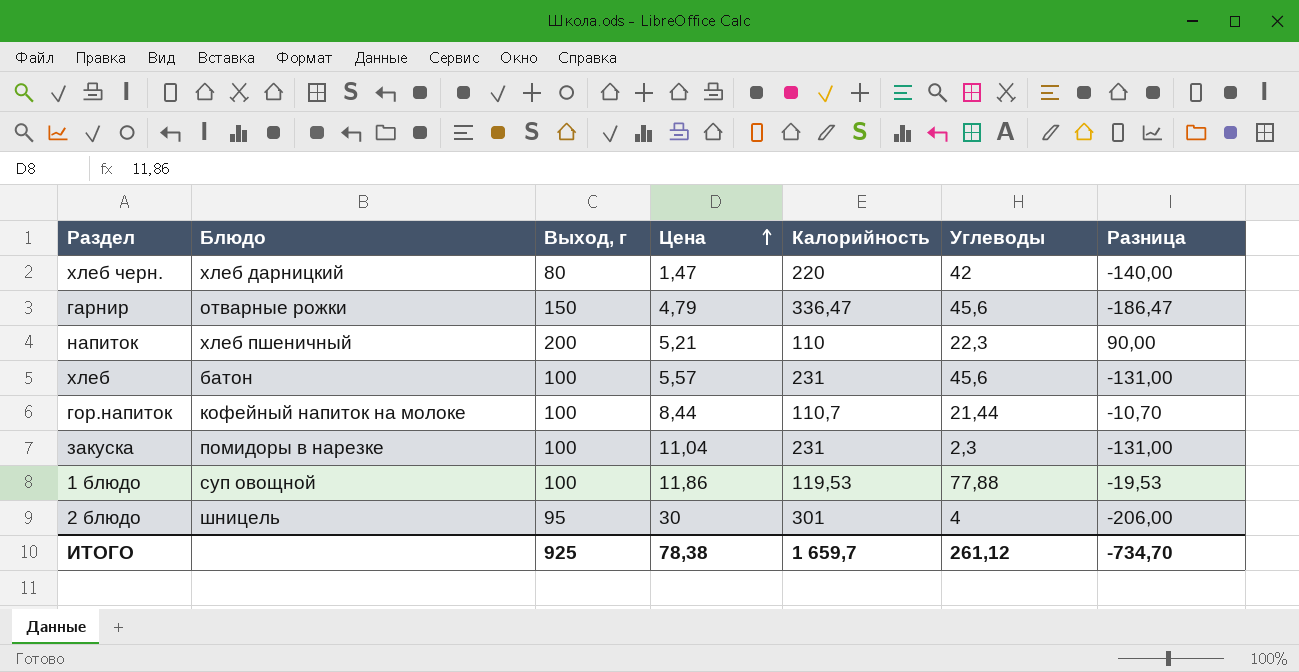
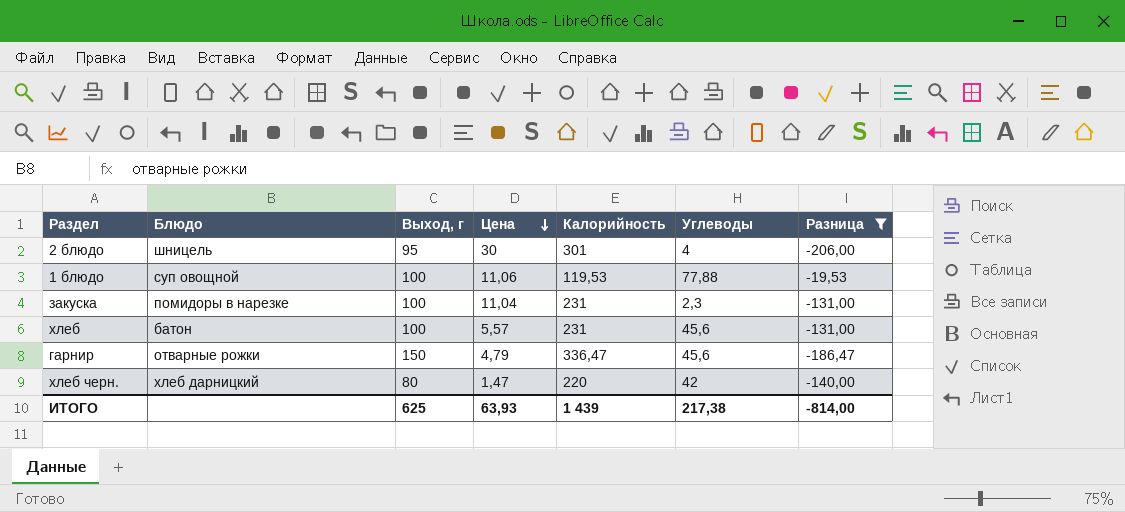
filter: none -> Разница <= -19,53
row order: Цена ascending -> Цена descending
1 блюдо | Цена: 11,86 -> 11,06
ИТОГО | Выход, г: 925 -> 625
ИТОГО | Цена: 78,38 -> 63,93
ИТОГО | Калорийность: 1 659,7 -> 1 439
ИТОГО | Углеводы: 261,12 -> 217,38
ИТОГО | Разница: -734,70 -> -814,00

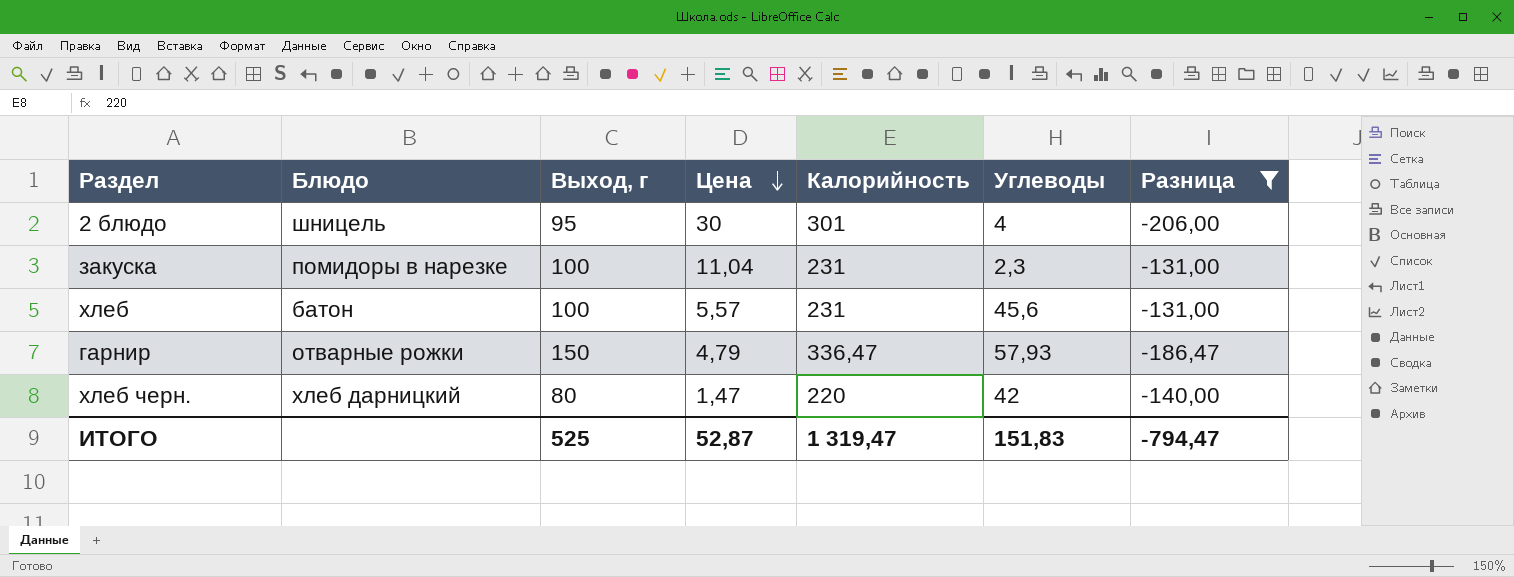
row 1 блюдо: суп овощной | 100 | 11,06 | 119,53 | 77,88 | -19,53 -> none
гарнир | Углеводы: 45,6 -> 57,93
ИТОГО | Выход, г: 625 -> 525
ИТОГО | Цена: 63,93 -> 52,87
ИТОГО | Калорийность: 1 439 -> 1 319,47
ИТОГО | Углеводы: 217,38 -> 151,83
ИТОГО | Разница: -814,00 -> -794,47

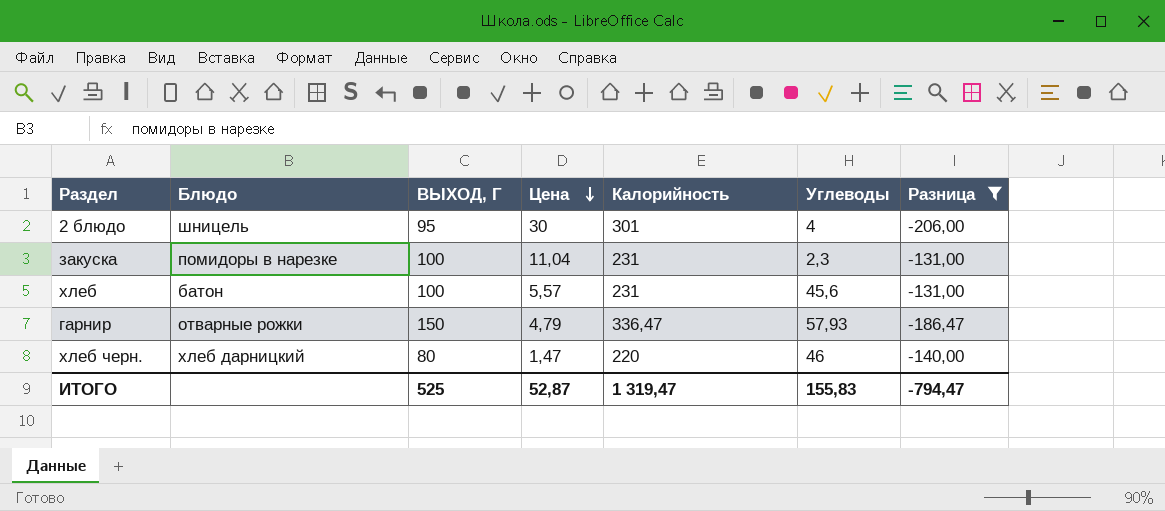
column name: Выход, г -> ВЫХОД, Г
хлеб черн. | Углеводы: 42 -> 46
ИТОГО | Углеводы: 151,83 -> 155,83

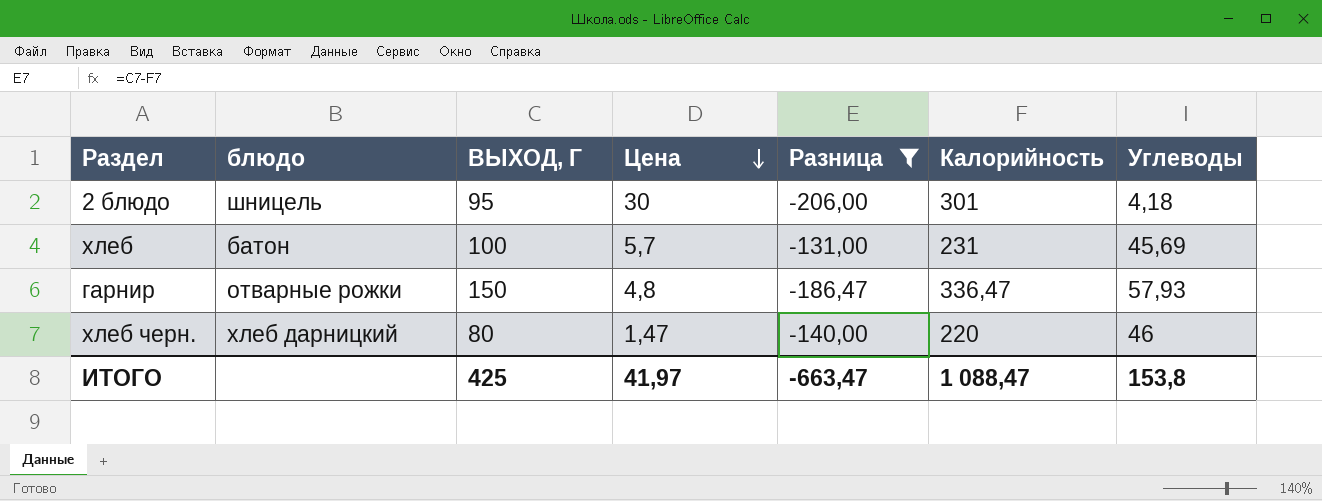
column name: Блюдо -> блюдо
column Разница | position: 7 -> 5
row закуска: помидоры в нарезке | 100 | 11,04 | 231 | 2,3 | -131,00 -> none
2 блюдо | Углеводы: 4 -> 4,18
хлеб | Цена: 5,57 -> 5,7
хлеб | Углеводы: 45,6 -> 45,69
гарнир | Цена: 4,79 -> 4,8
ИТОГО | ВЫХОД, Г: 525 -> 425
ИТОГО | Цена: 52,87 -> 41,97
ИТОГО | Разница: -794,47 -> -663,47
ИТОГО | Калорийность: 1 319,47 -> 1 088,47
ИТОГО | Углеводы: 155,83 -> 153,8

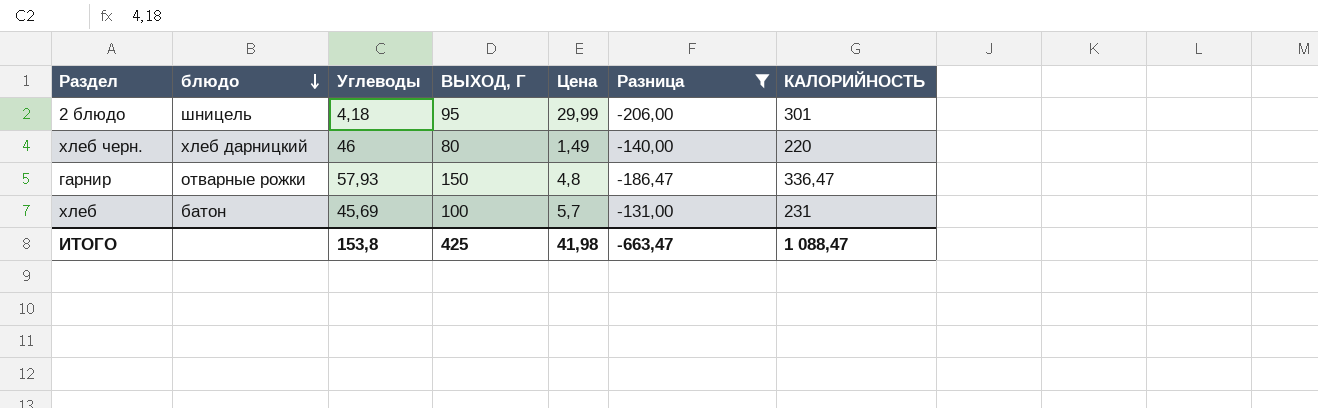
row order: Цена descending -> блюдо descending
column Углеводы | position: 7 -> 3
column name: Калорийность -> КАЛОРИЙНОСТЬ
2 блюдо | Цена: 30 -> 29,99
хлеб черн. | Цена: 1,47 -> 1,49
ИТОГО | Цена: 41,97 -> 41,98

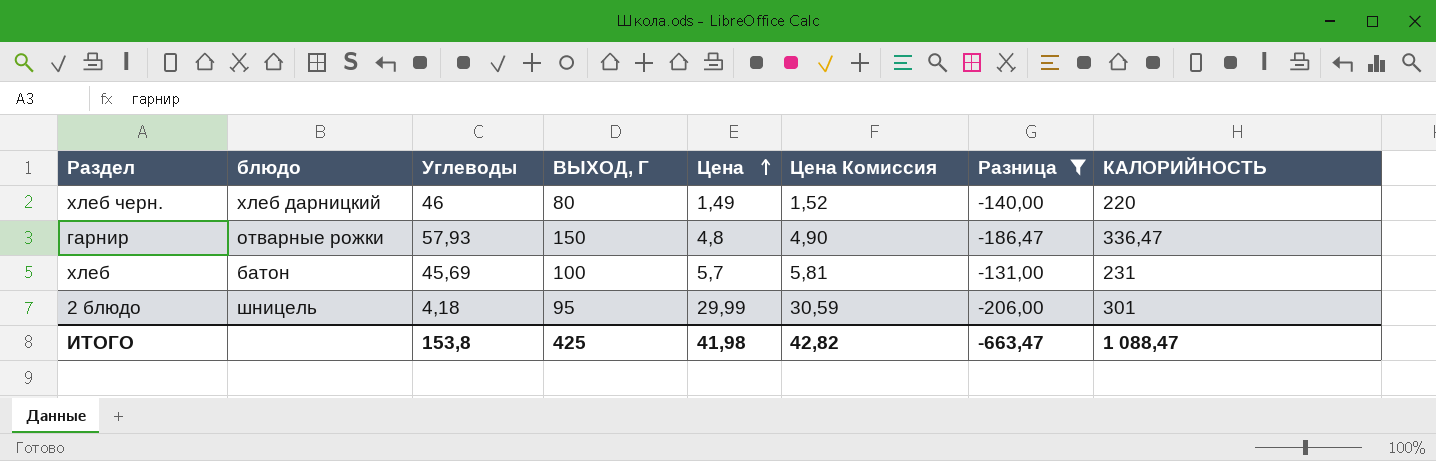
row order: блюдо descending -> Цена ascending
column Цена Комиссия | formula: none -> [Цена] * 1,02

